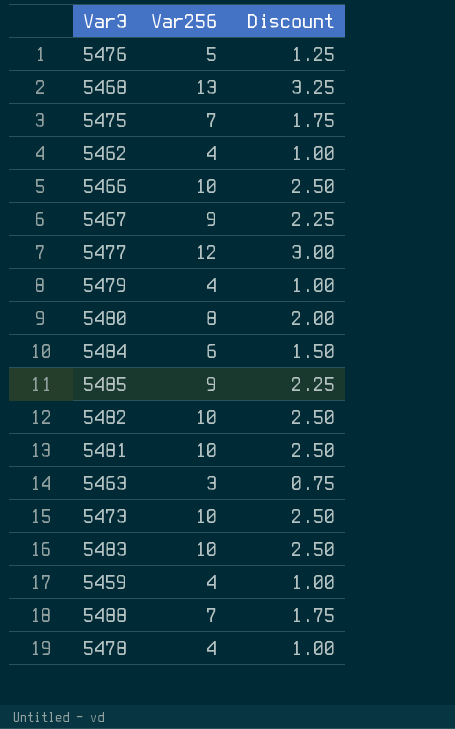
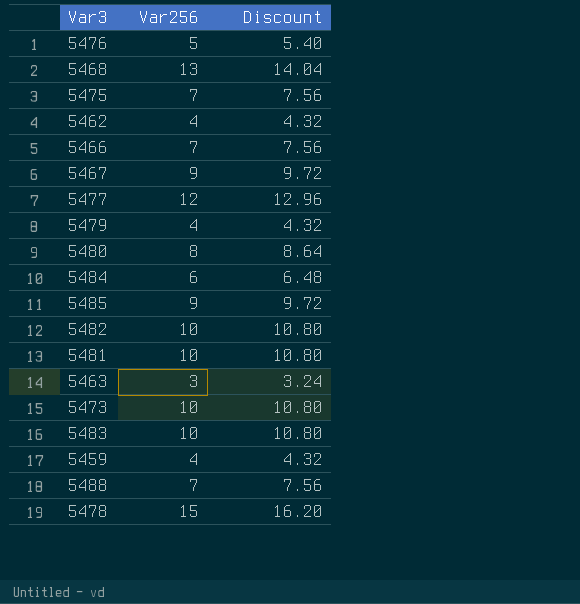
column Discount | formula: [Var256] * 0.25 -> [Var256] * 1.08
5466 | Var256: 10 -> 7
5478 | Var256: 4 -> 15

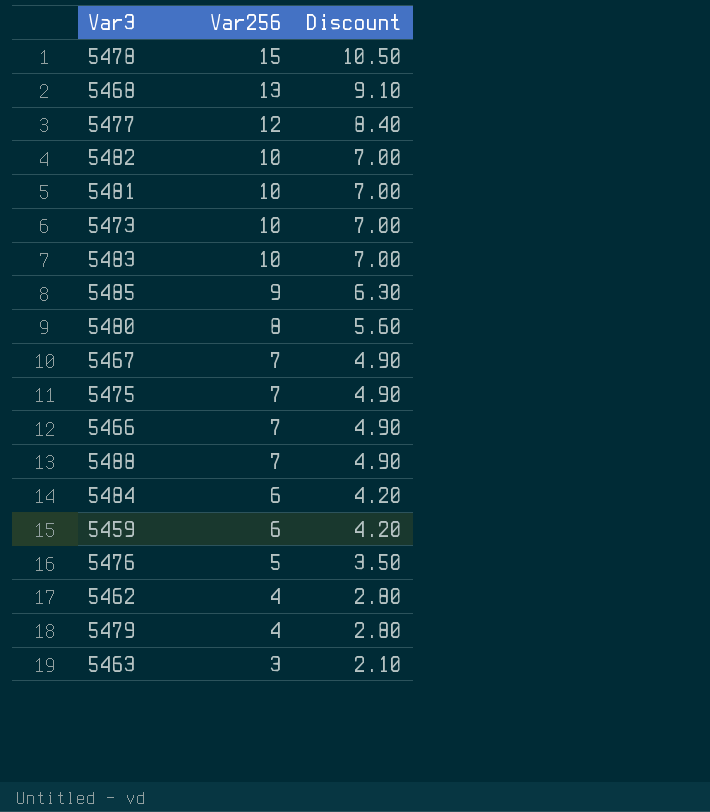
row order: none -> Var256 descending
column Discount | formula: [Var256] * 1.08 -> [Var256] * 0.7
5467 | Var256: 9 -> 7
5459 | Var256: 4 -> 6

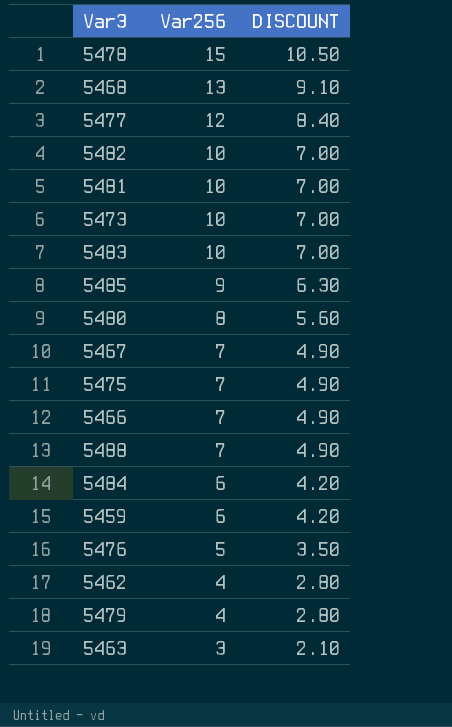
column name: Discount -> DISCOUNT

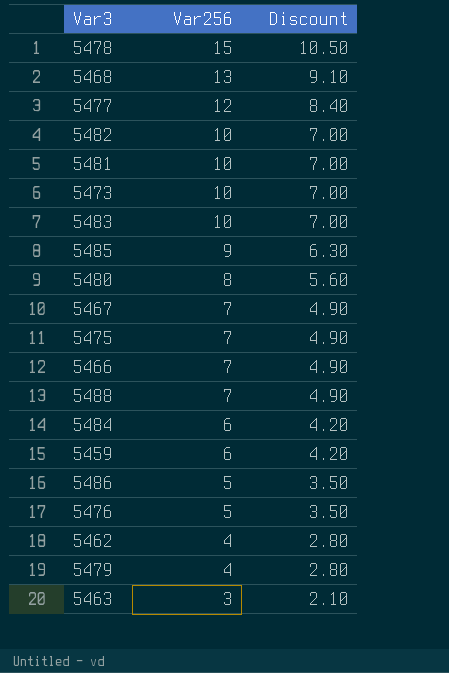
column name: DISCOUNT -> Discount
row 5486: none -> 5 | 3.50

